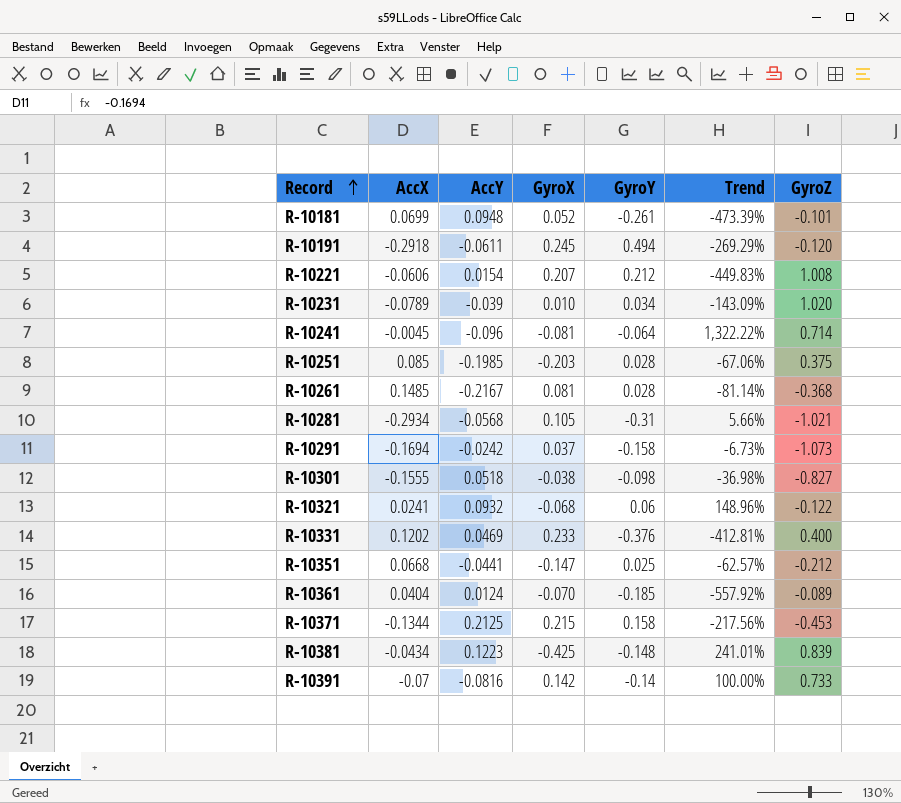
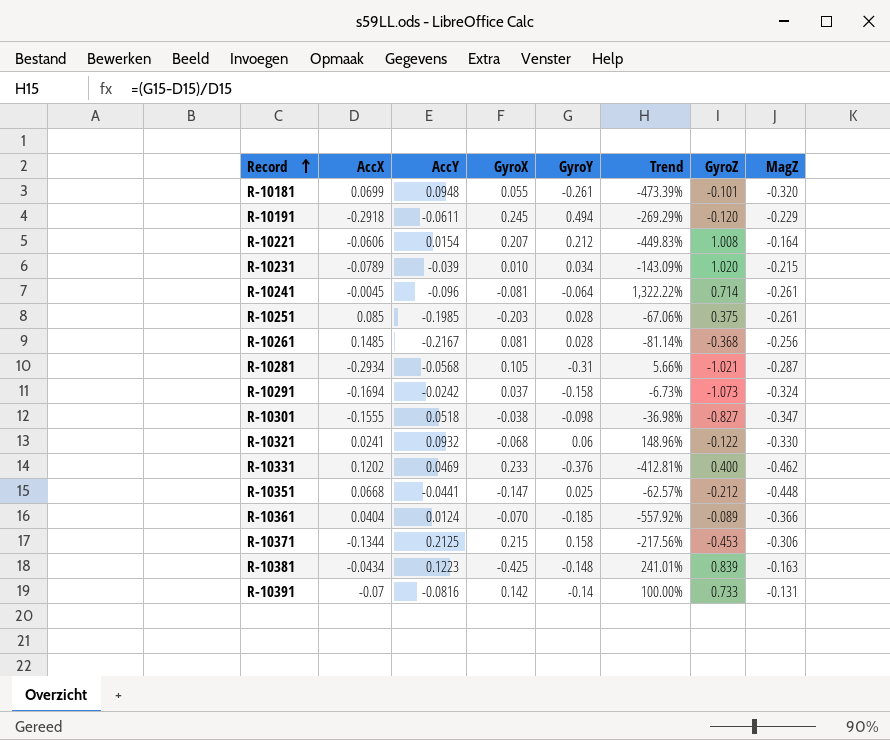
column MagZ | position: none -> 8
R-10181 | GyroX: 0.052 -> 0.055

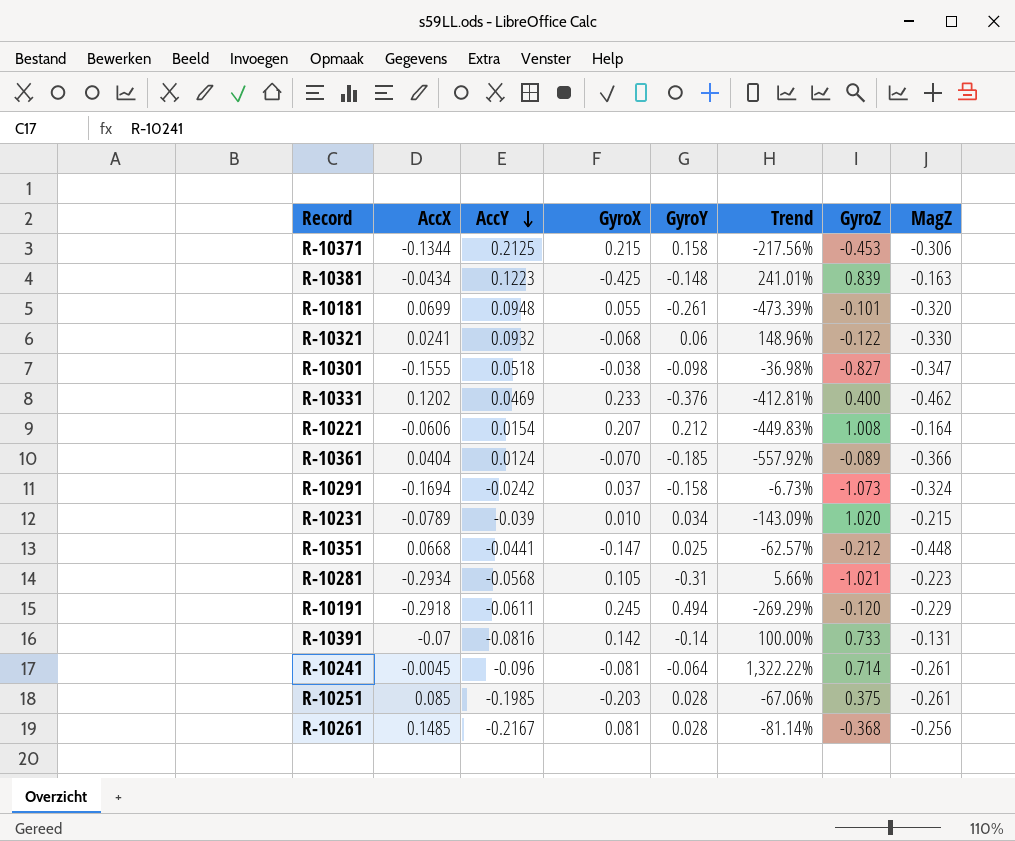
row order: Record ascending -> AccY descending
R-10281 | MagZ: -0.287 -> -0.223

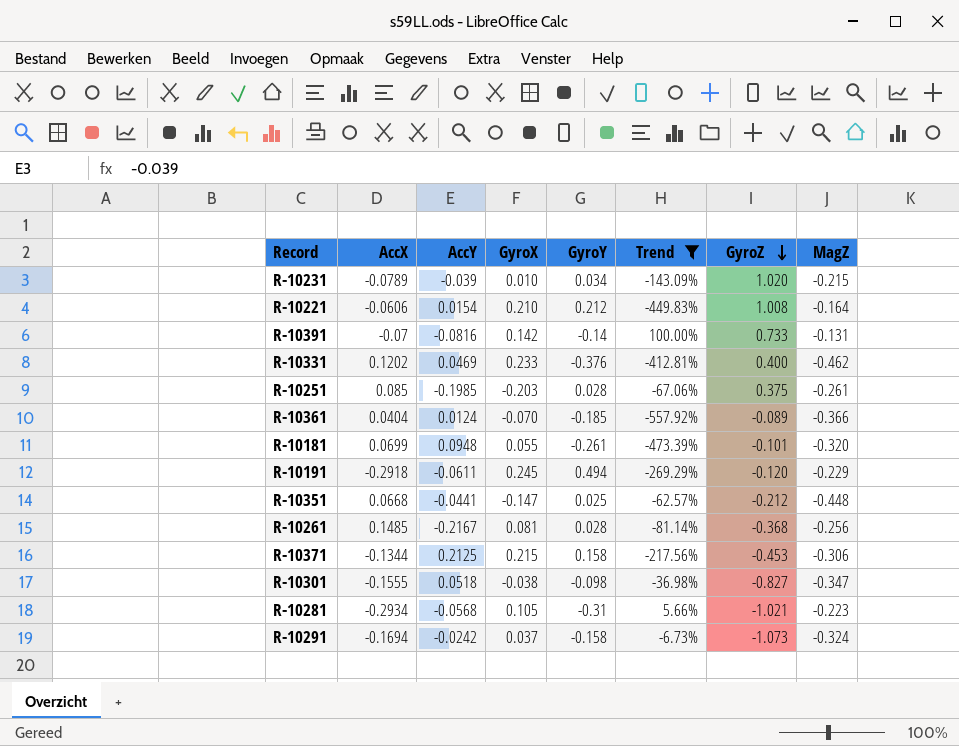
filter: none -> Trend <= 100.00%
row order: AccY descending -> GyroZ descending
R-10221 | GyroX: 0.207 -> 0.210

